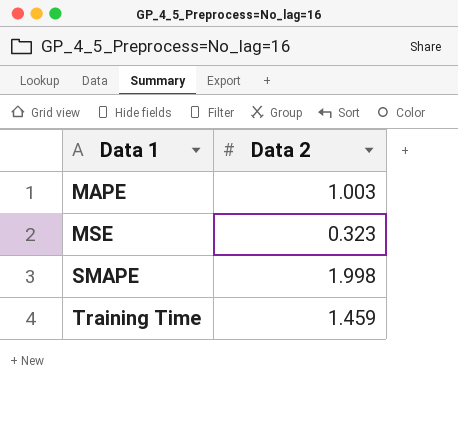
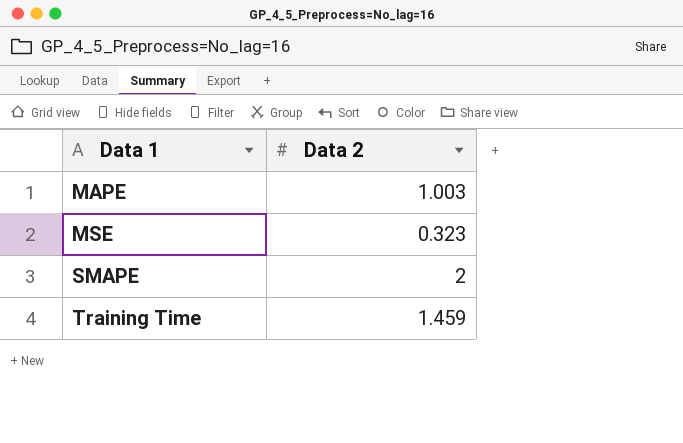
SMAPE | Data 2: 1.998 -> 2

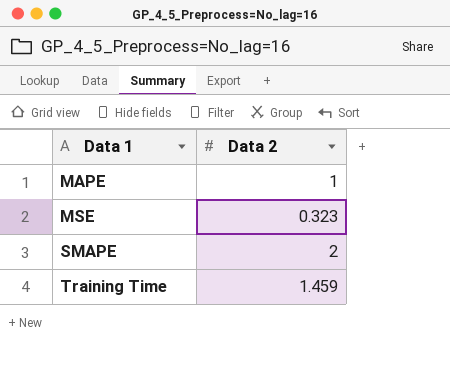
MAPE | Data 2: 1.003 -> 1

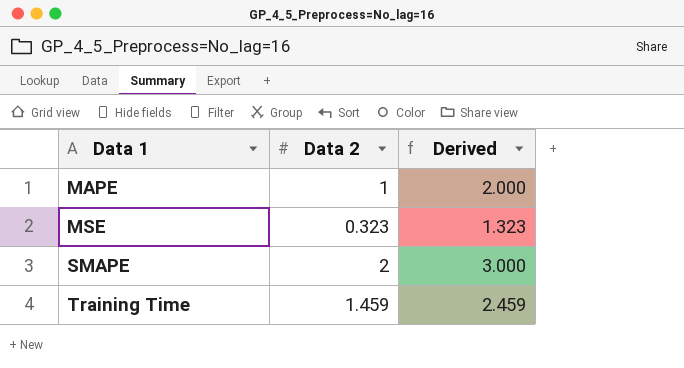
column Derived | formula: none -> [Data 2] + 1

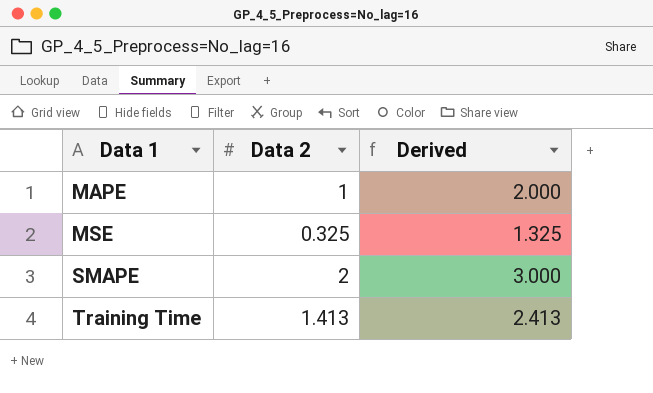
MSE | Data 2: 0.323 -> 0.325
MSE | Derived: 1.323 -> 1.325
Training Time | Data 2: 1.459 -> 1.413
Training Time | Derived: 2.459 -> 2.413

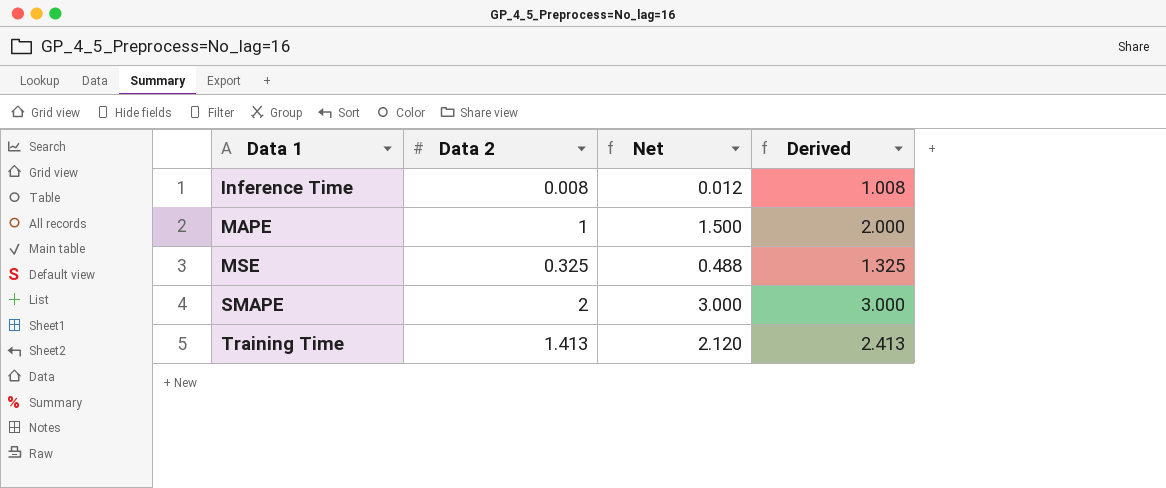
column Net | formula: none -> [Data 2] * 1.5
row Inference Time: none -> 0.008 | 0.012 | 1.008

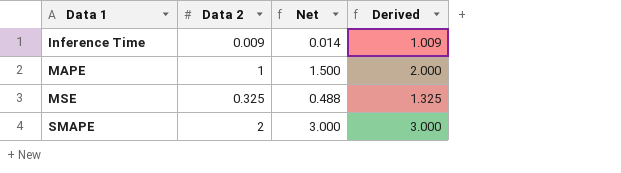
row Training Time: 1.413 | 2.120 | 2.413 -> none
Inference Time | Data 2: 0.008 -> 0.009
Inference Time | Net: 0.012 -> 0.014
Inference Time | Derived: 1.008 -> 1.009

